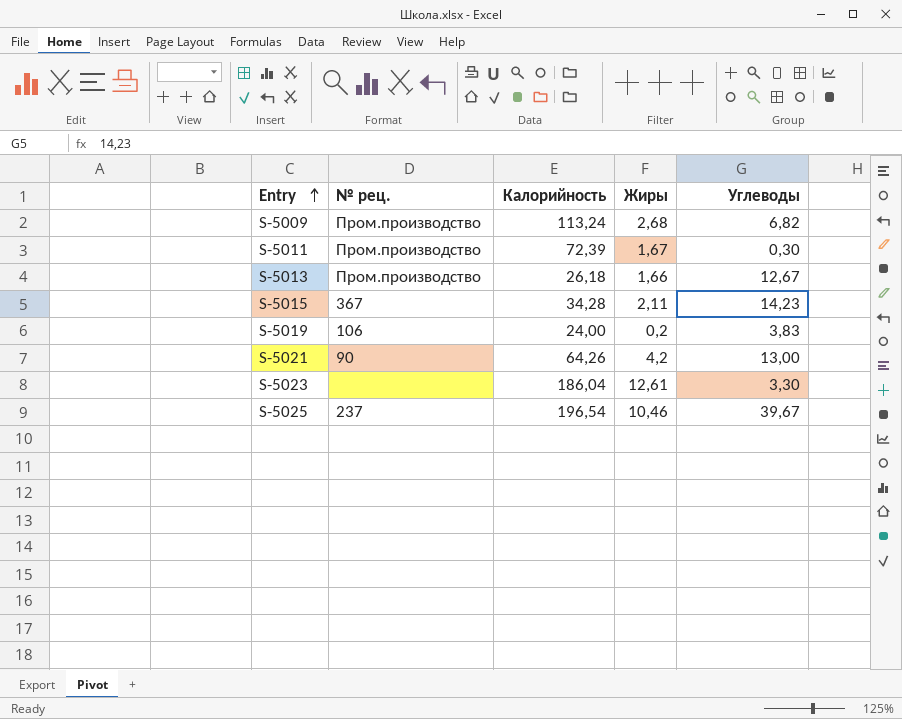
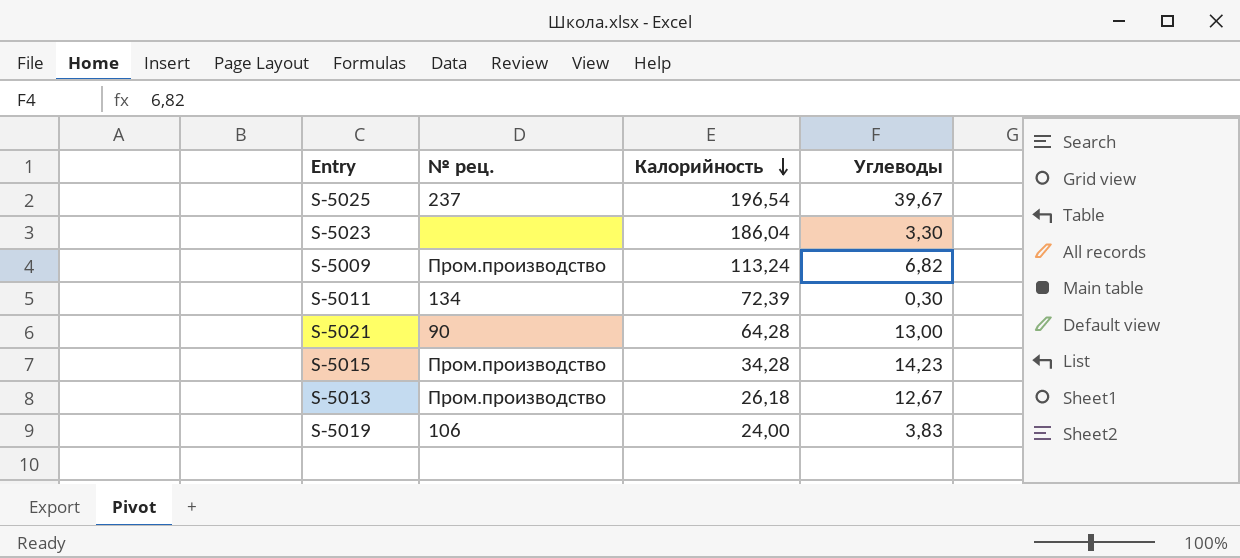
row order: Entry ascending -> Калорийность descending
column Жиры | position: 4 -> none
S-5011 | № рец.: Пром.производство -> 134
S-5021 | Калорийность: 64,26 -> 64,28
S-5015 | № рец.: 367 -> Пром.производство

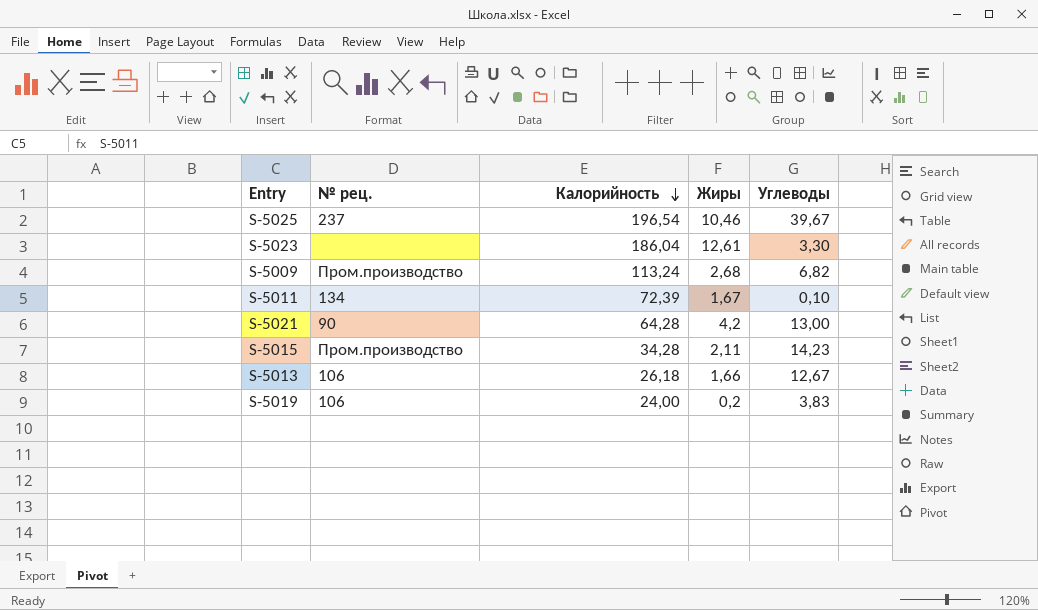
column Жиры | position: none -> 4
S-5011 | Углеводы: 0,30 -> 0,10
S-5013 | № рец.: Пром.производство -> 106

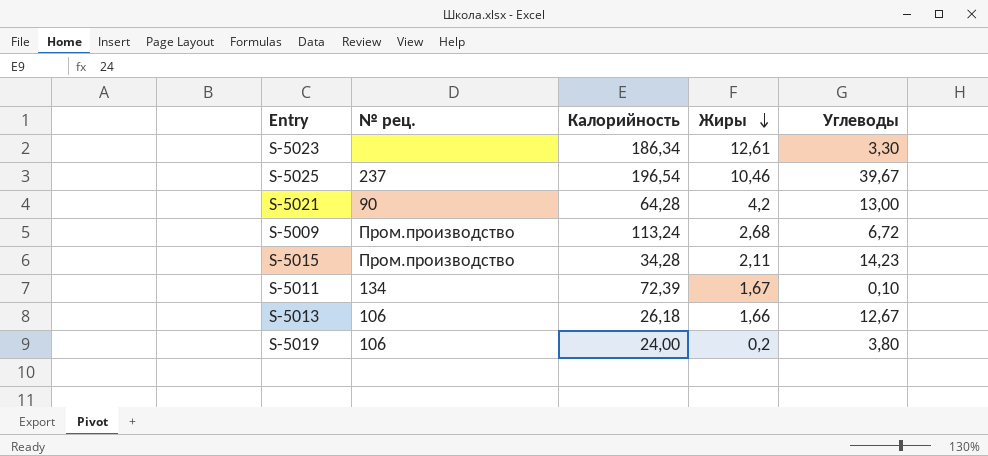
row order: Калорийность descending -> Жиры descending
S-5023 | Калорийность: 186,04 -> 186,34
S-5009 | Углеводы: 6,82 -> 6,72
S-5019 | Углеводы: 3,83 -> 3,80

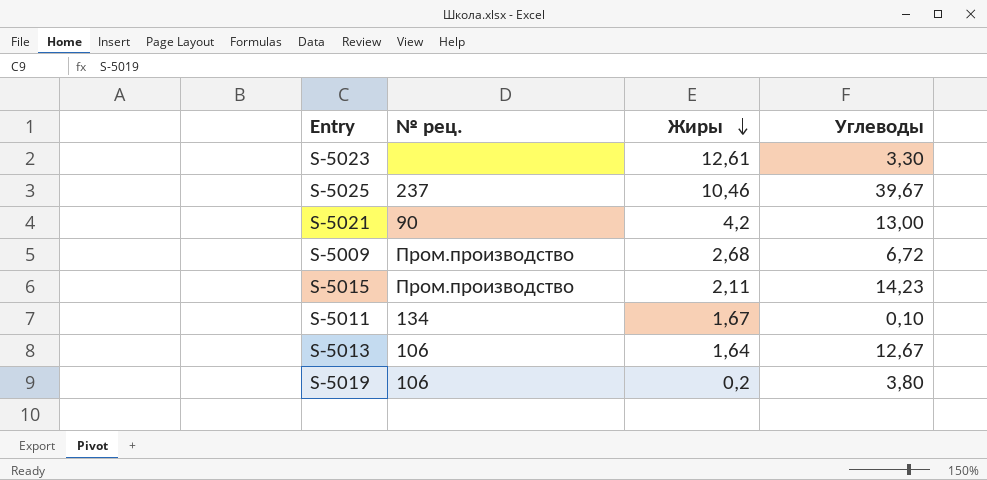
column Калорийность | position: 3 -> none
S-5013 | Жиры: 1,66 -> 1,64

